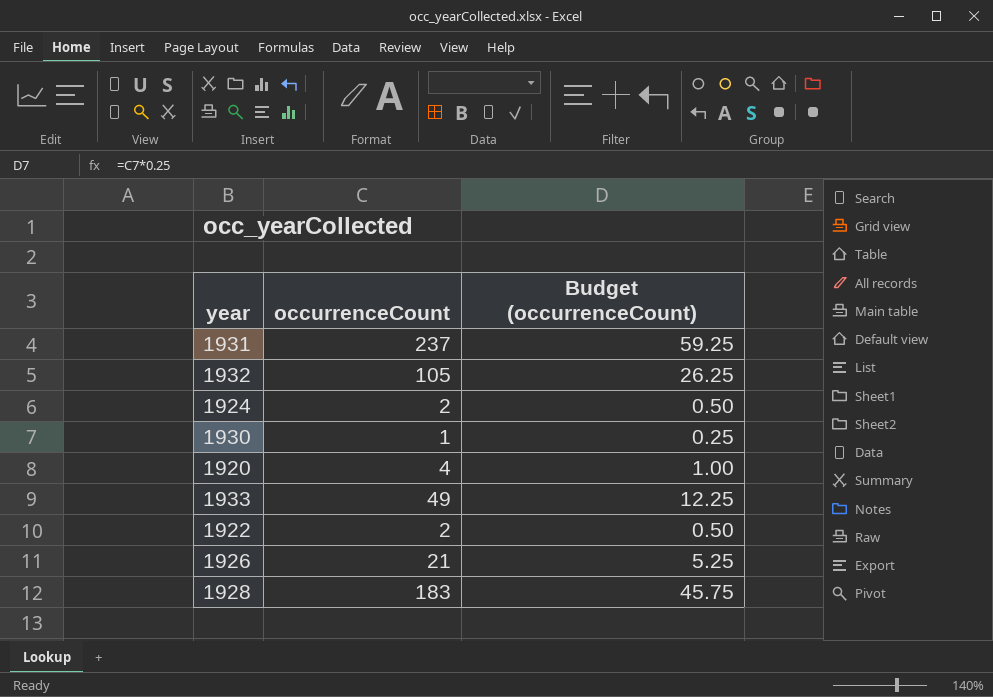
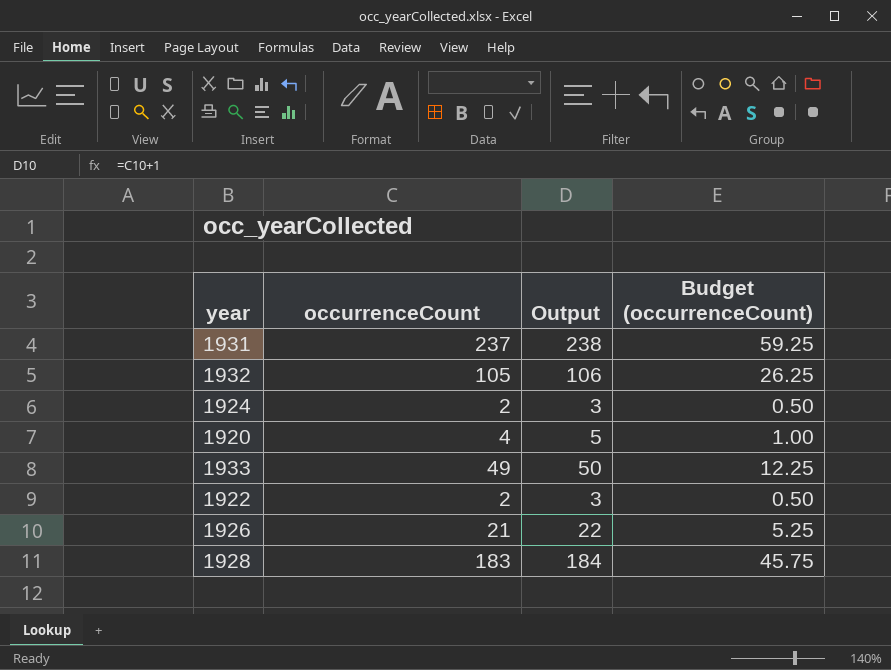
column Output | formula: none -> [occurrenceCount] + 1
row 1930: 1 | 0.25 -> none

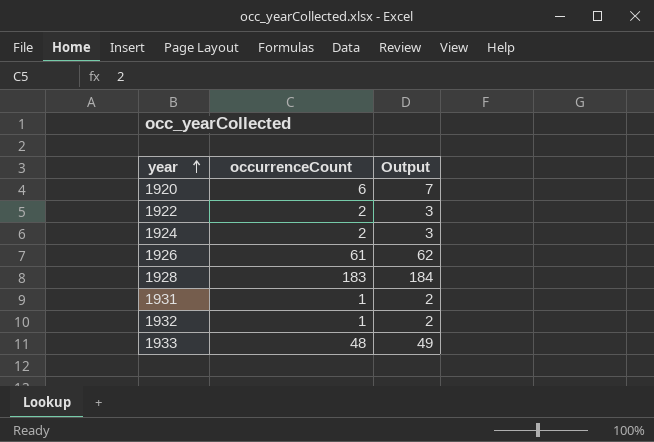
row order: none -> year ascending
column Budget (occurrenceCount) | formula: [occurrenceCount] * 0.25 -> none
1920 | occurrenceCount: 4 -> 6
1920 | Output: 5 -> 7
1926 | occurrenceCount: 21 -> 61
1926 | Output: 22 -> 62
1931 | occurrenceCount: 237 -> 1
1931 | Output: 238 -> 2
1932 | occurrenceCount: 105 -> 1
1932 | Output: 106 -> 2
1933 | occurrenceCount: 49 -> 48
1933 | Output: 50 -> 49

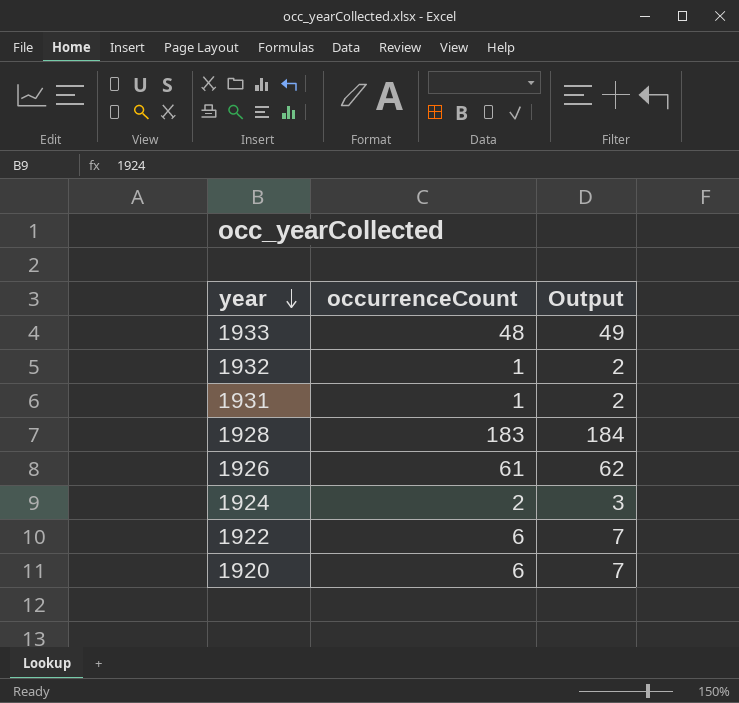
row order: year ascending -> year descending
1922 | occurrenceCount: 2 -> 6
1922 | Output: 3 -> 7

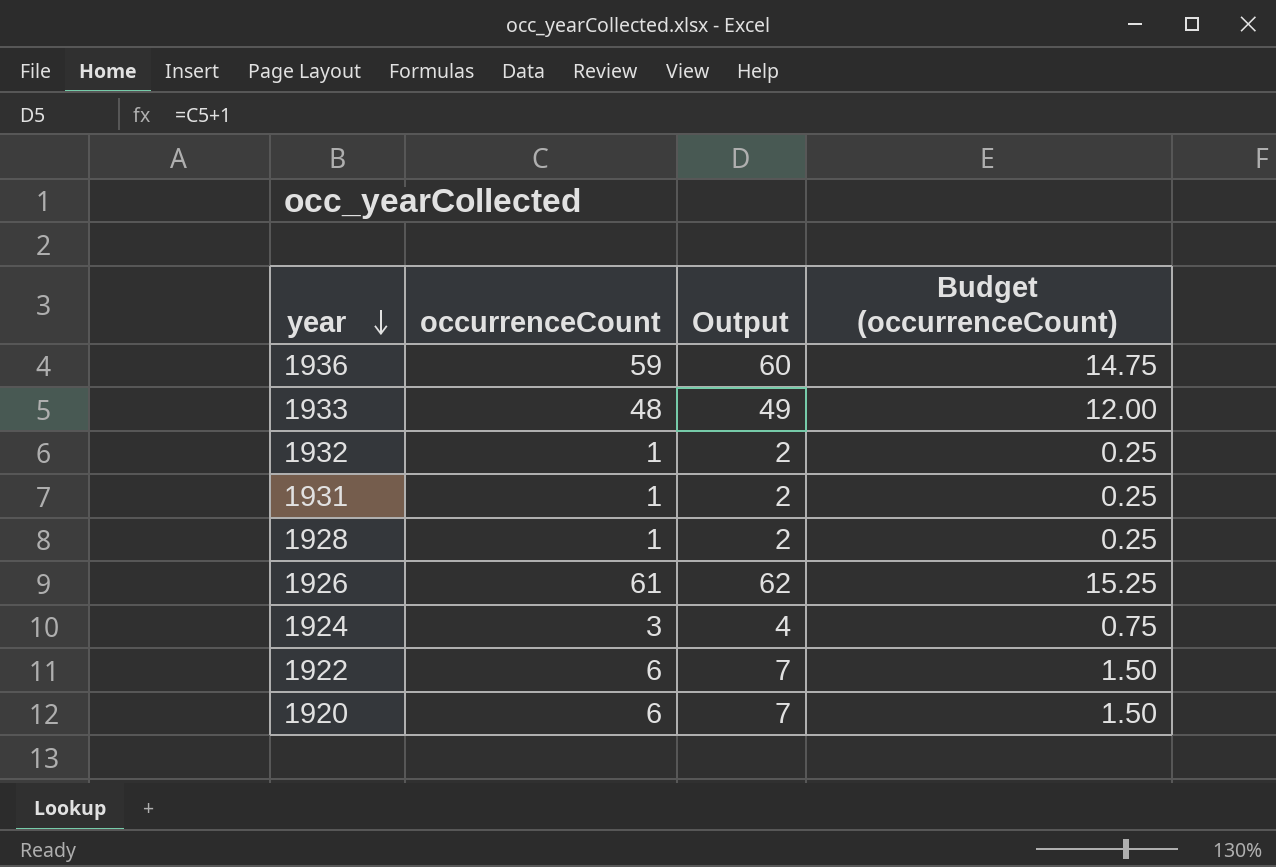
column Budget (occurrenceCount) | formula: none -> [occurrenceCount] * 0.25
row 1936: none -> 59 | 60 | 14.75
1928 | occurrenceCount: 183 -> 1
1928 | Output: 184 -> 2
1924 | occurrenceCount: 2 -> 3
1924 | Output: 3 -> 4

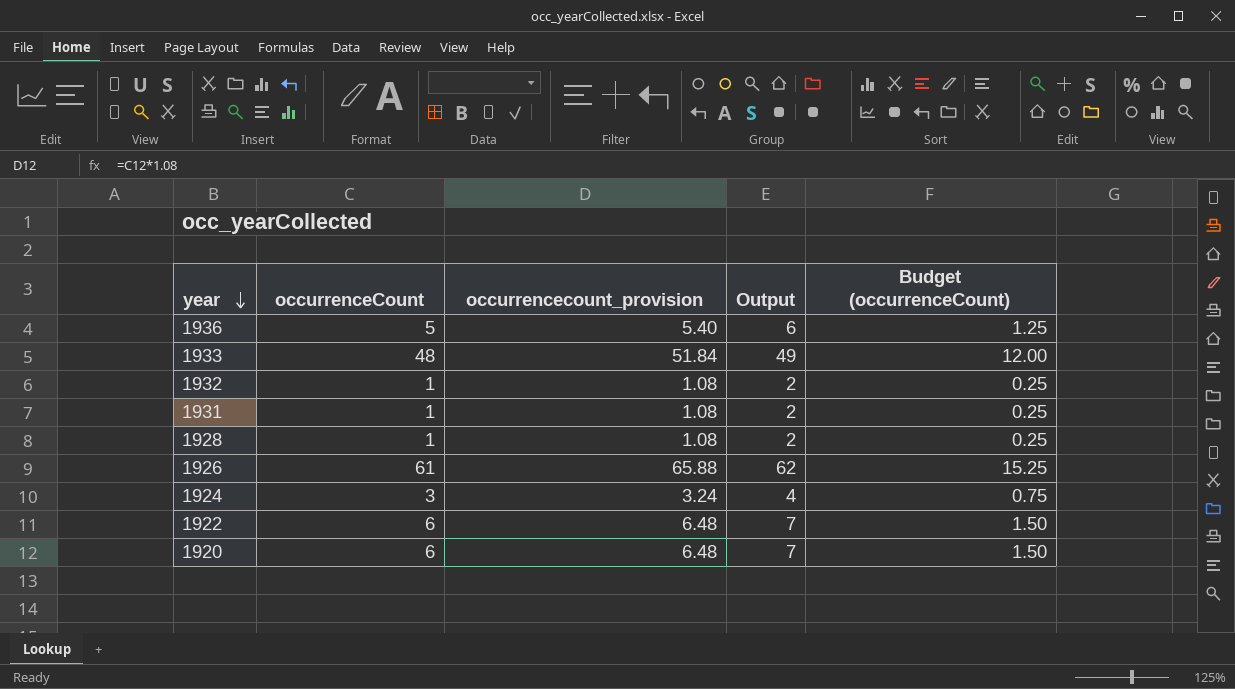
column occurrencecount_provision | formula: none -> [occurrenceCount] * 1.08
1936 | occurrenceCount: 59 -> 5
1936 | Output: 60 -> 6
1936 | Budget (occurrenceCount): 14.75 -> 1.25

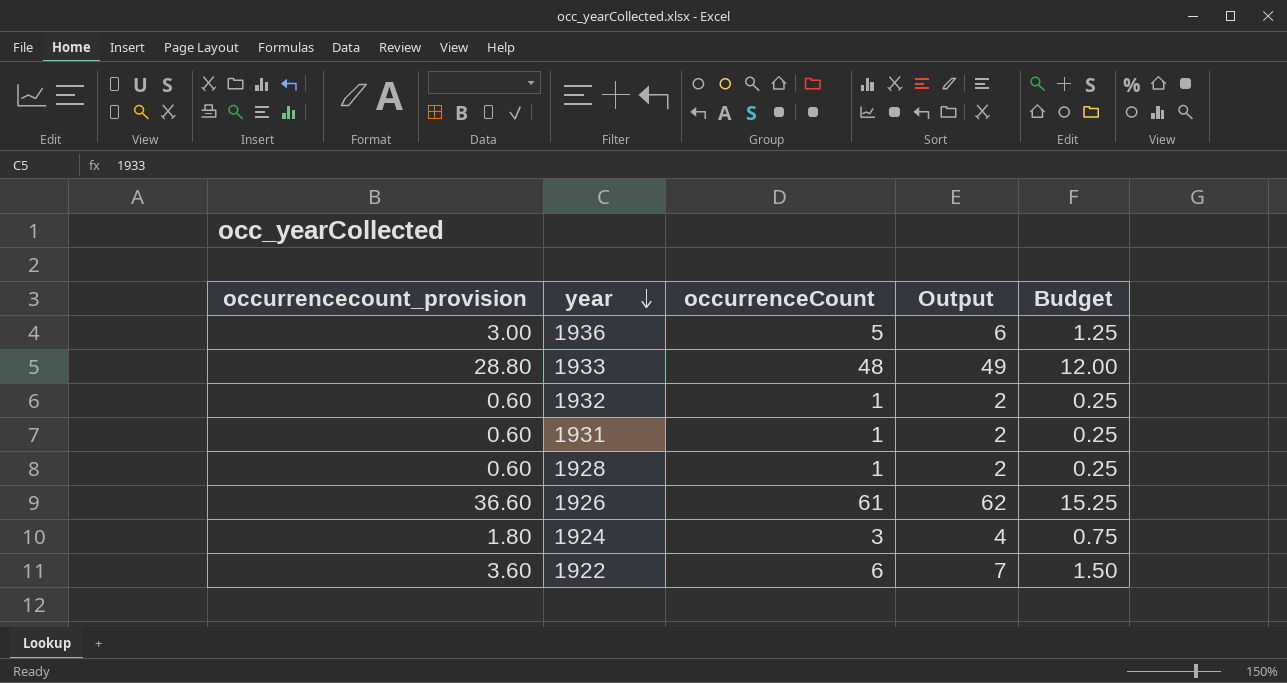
column occurrencecount_provision | formula: [occurrenceCount] * 1.08 -> [occurrenceCount] * 0.6
column occurrencecount_provision | position: 3 -> 1
column name: Budget (occurrenceCount) -> Budget
row 1920: 6 | 6.48 | 7 | 1.50 -> none

